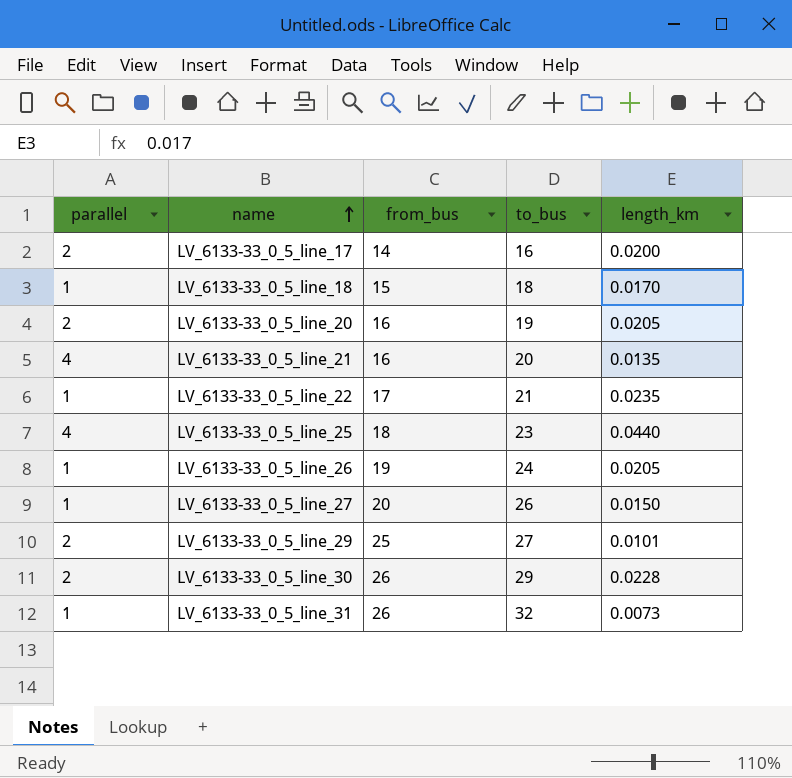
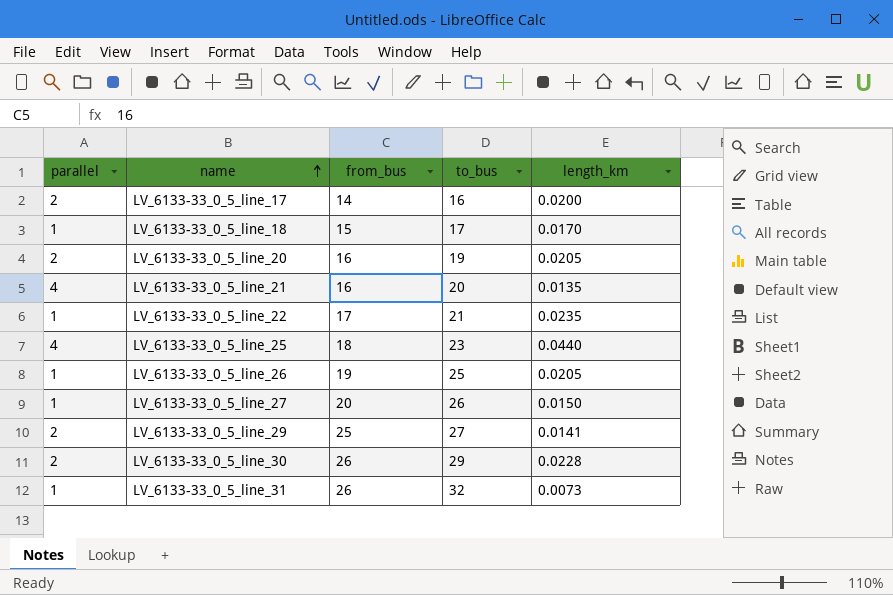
LV_6133-33_0_5_line_18 | to_bus: 18 -> 17
LV_6133-33_0_5_line_26 | to_bus: 24 -> 25
LV_6133-33_0_5_line_29 | length_km: 0.0101 -> 0.0141

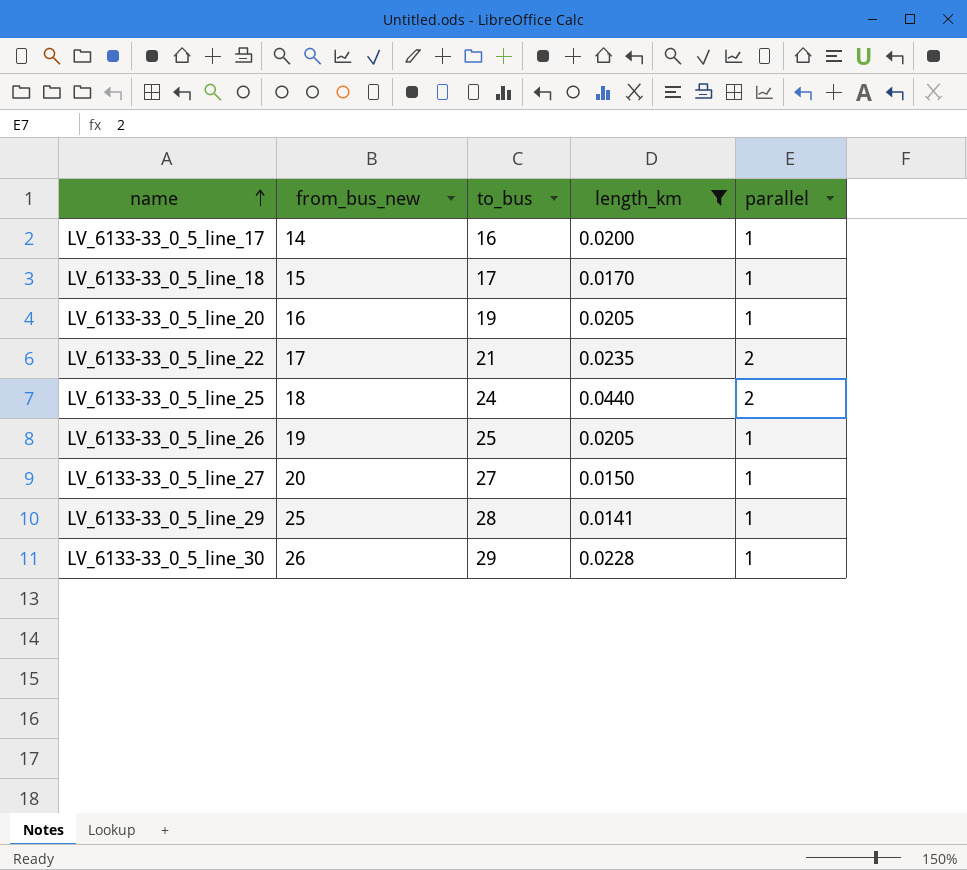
filter: none -> length_km >= 0.0141
column name: from_bus -> from_bus_new
column parallel | position: 1 -> 5
LV_6133-33_0_5_line_17 | parallel: 2 -> 1
LV_6133-33_0_5_line_20 | parallel: 2 -> 1
LV_6133-33_0_5_line_22 | parallel: 1 -> 2
LV_6133-33_0_5_line_25 | to_bus: 23 -> 24
LV_6133-33_0_5_line_25 | parallel: 4 -> 2
LV_6133-33_0_5_line_27 | to_bus: 26 -> 27
LV_6133-33_0_5_line_29 | to_bus: 27 -> 28
LV_6133-33_0_5_line_29 | parallel: 2 -> 1
LV_6133-33_0_5_line_30 | parallel: 2 -> 1

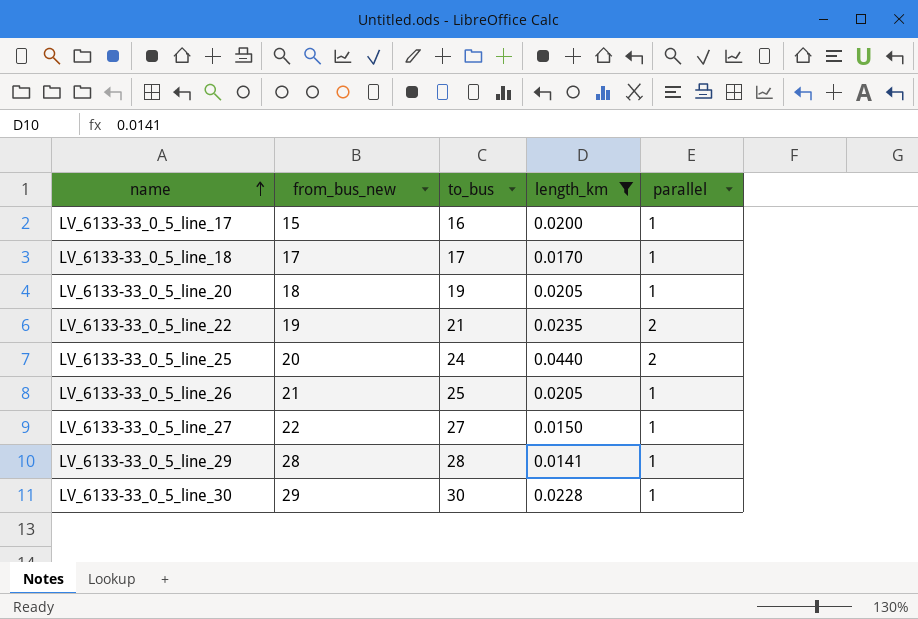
LV_6133-33_0_5_line_17 | from_bus_new: 14 -> 15
LV_6133-33_0_5_line_18 | from_bus_new: 15 -> 17
LV_6133-33_0_5_line_20 | from_bus_new: 16 -> 18
LV_6133-33_0_5_line_22 | from_bus_new: 17 -> 19
LV_6133-33_0_5_line_25 | from_bus_new: 18 -> 20
LV_6133-33_0_5_line_26 | from_bus_new: 19 -> 21
LV_6133-33_0_5_line_27 | from_bus_new: 20 -> 22
LV_6133-33_0_5_line_29 | from_bus_new: 25 -> 28
LV_6133-33_0_5_line_30 | from_bus_new: 26 -> 29
LV_6133-33_0_5_line_30 | to_bus: 29 -> 30

